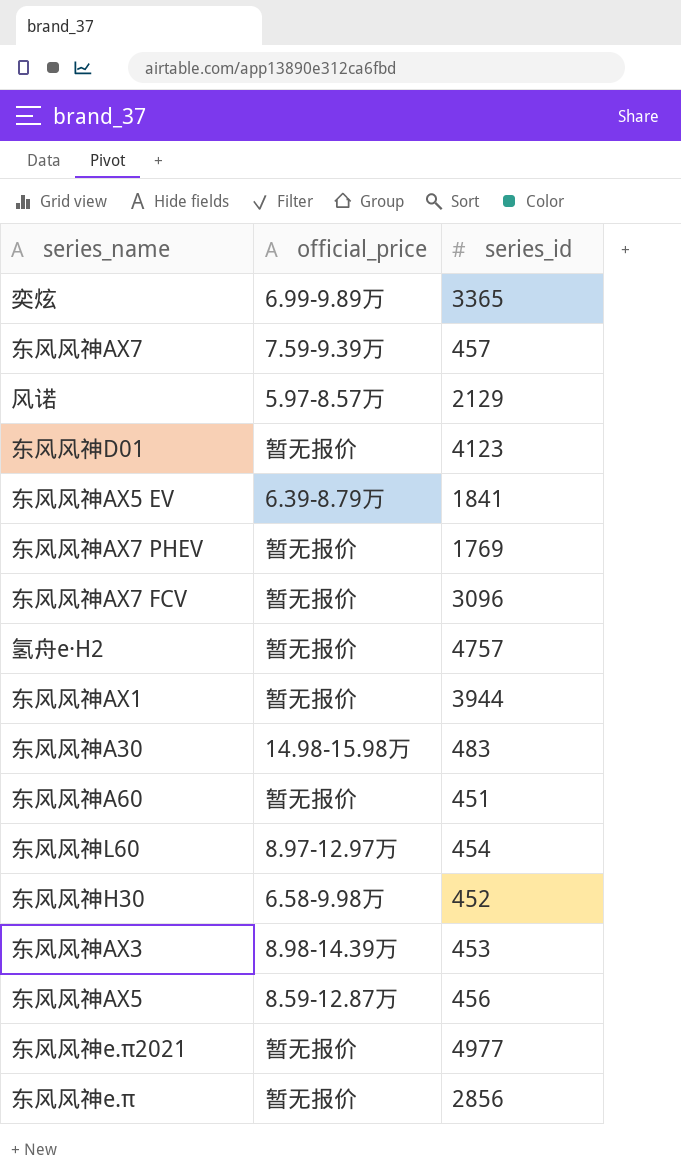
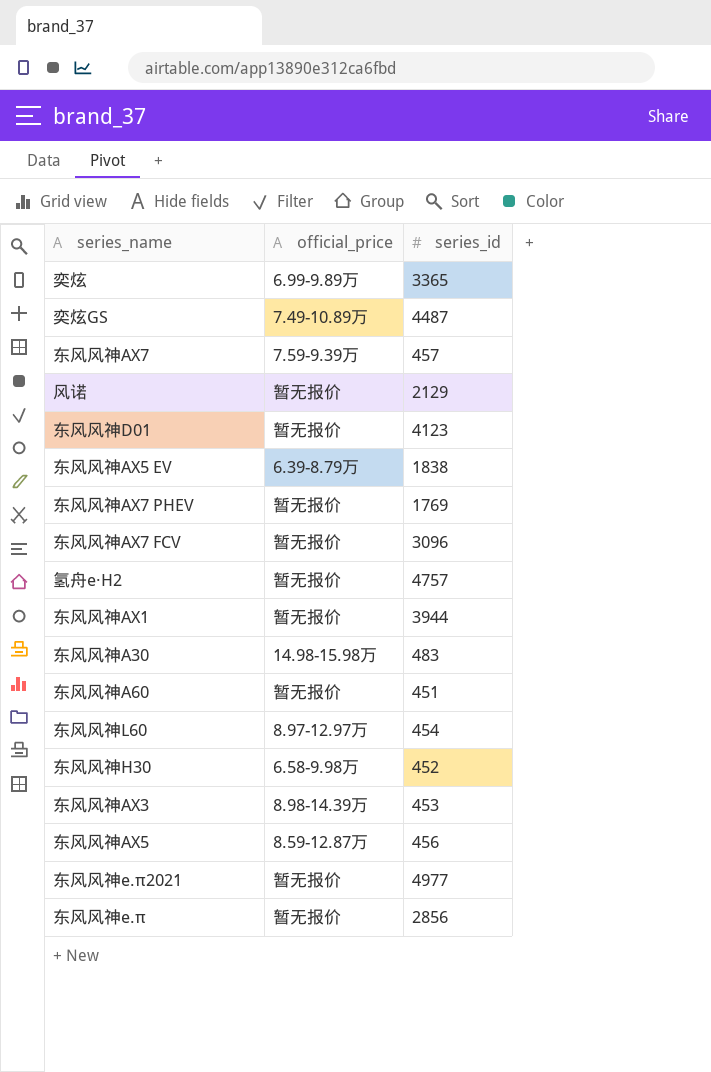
row 奕炫GS: none -> 7.49-10.89万 | 4487
风诺 | official_price: 5.97-8.57万 -> 暂无报价
东风风神AX5 EV | series_id: 1841 -> 1838

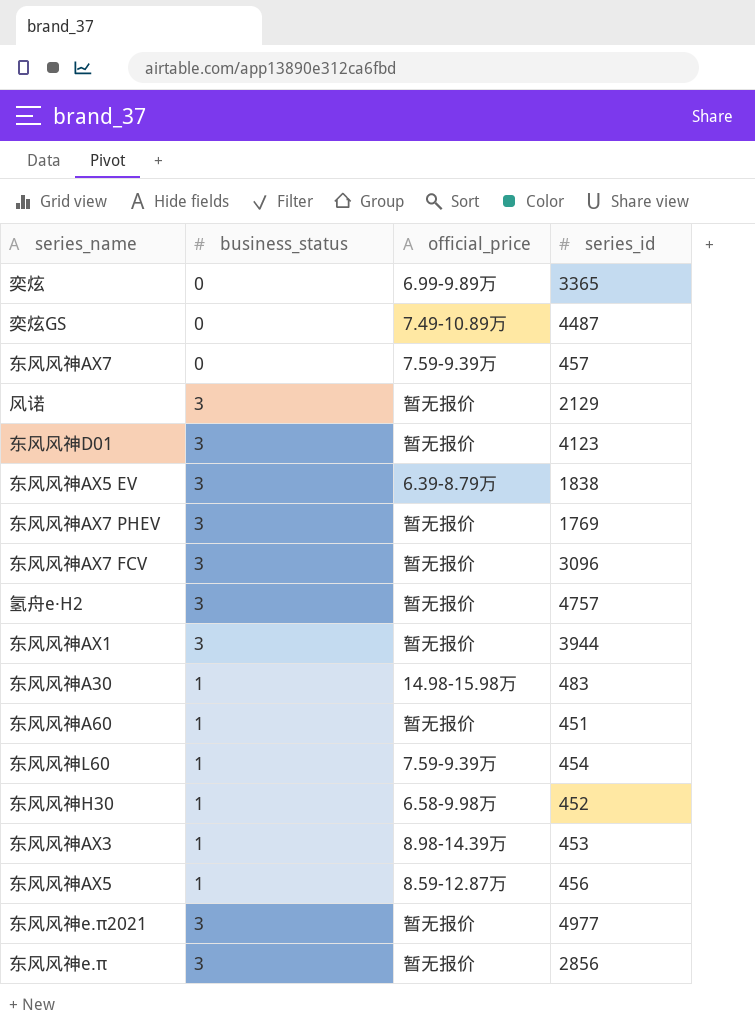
column business_status | position: none -> 2
东风风神L60 | official_price: 8.97-12.97万 -> 7.59-9.39万

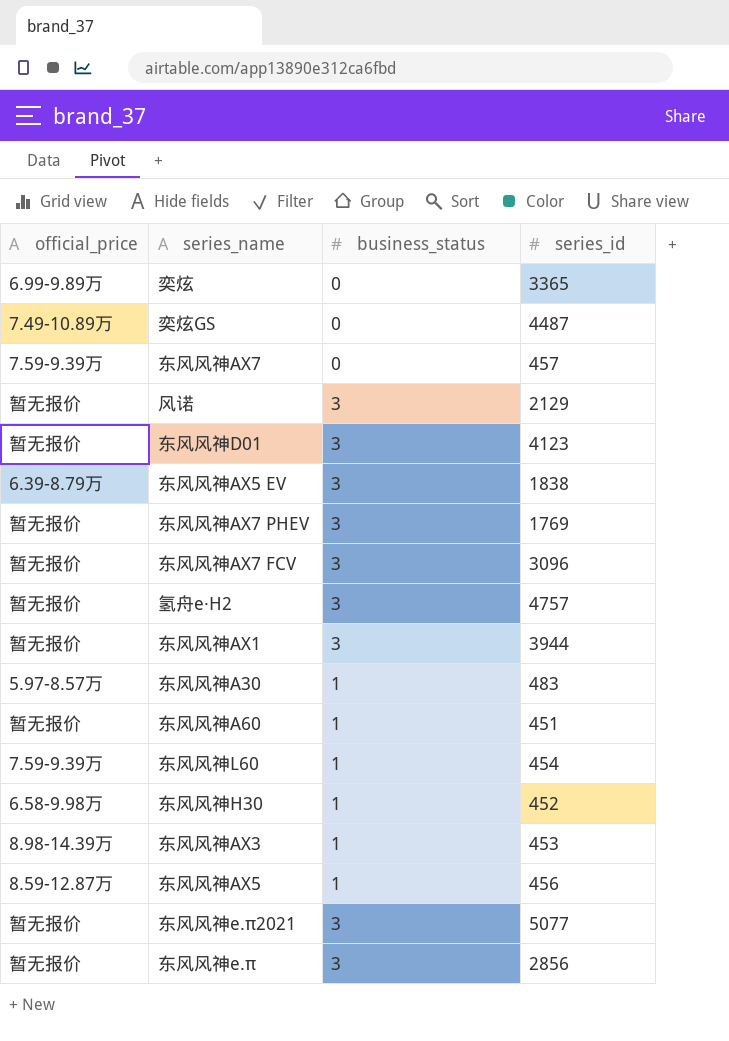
column official_price | position: 3 -> 1
东风风神A30 | official_price: 14.98-15.98万 -> 5.97-8.57万
东风风神e.π2021 | series_id: 4977 -> 5077

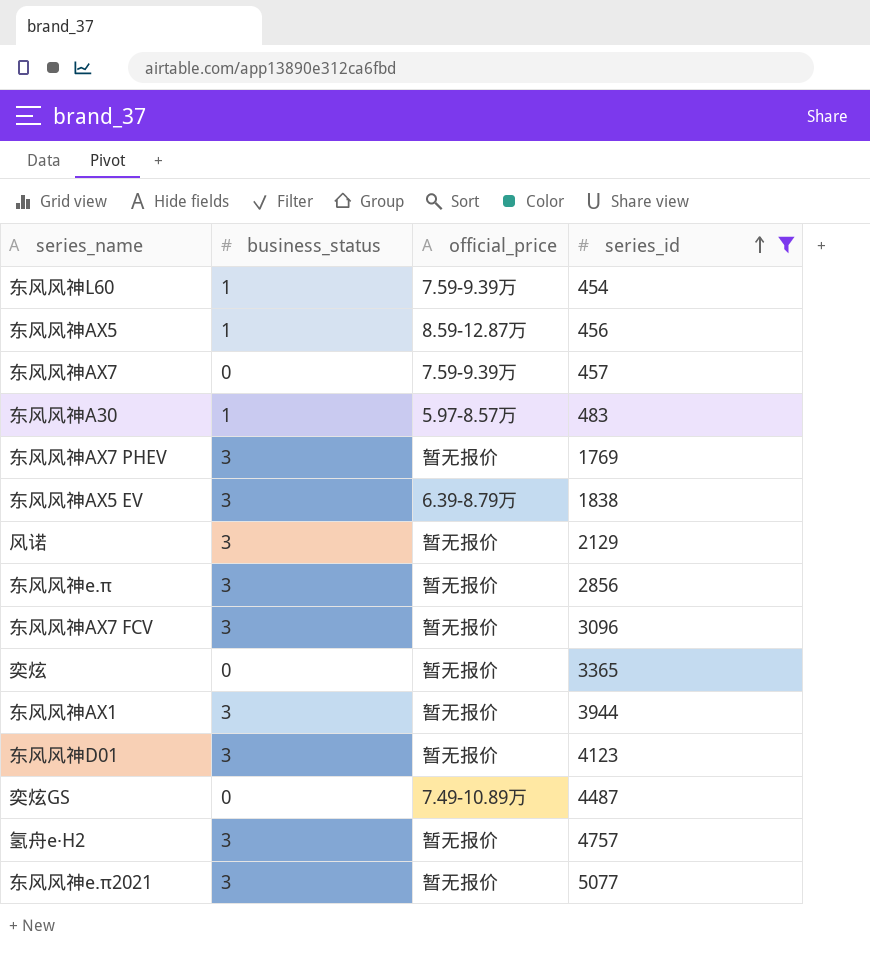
filter: none -> series_id >= 454
row order: none -> series_id ascending
column official_price | position: 1 -> 3
奕炫 | official_price: 6.99-9.89万 -> 暂无报价

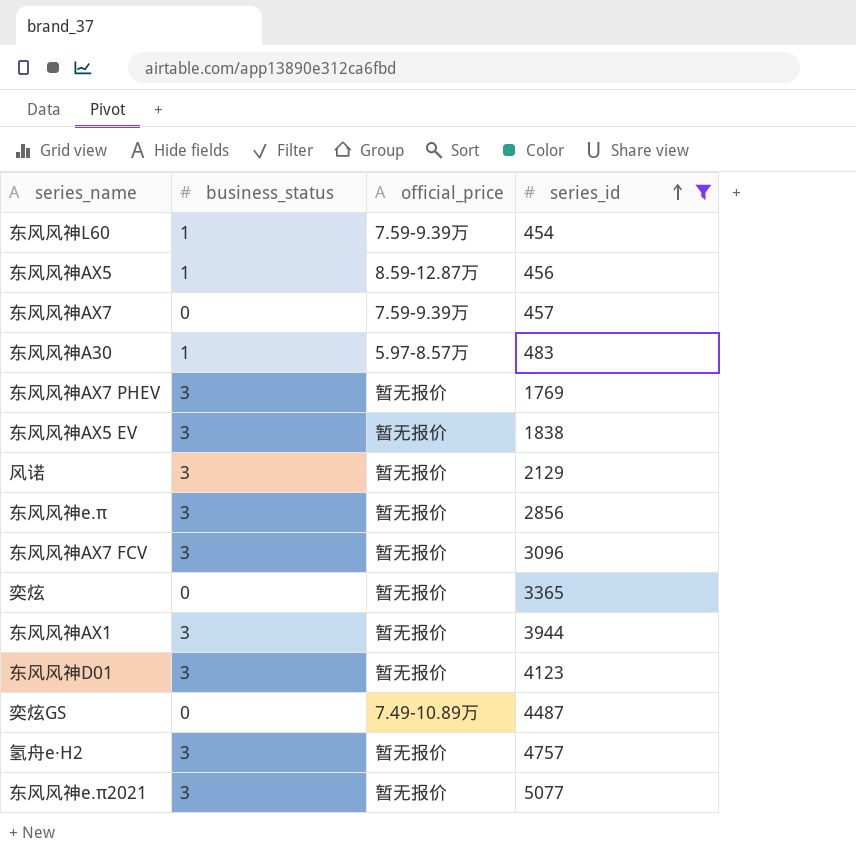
东风风神AX5 EV | official_price: 6.39-8.79万 -> 暂无报价

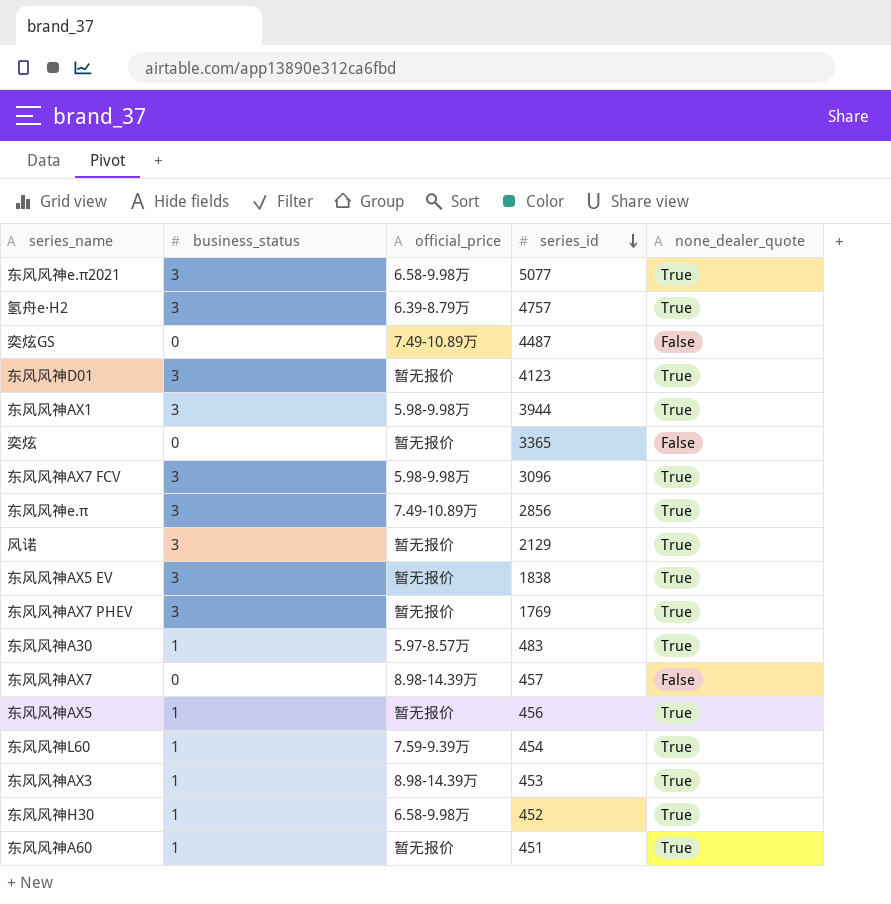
filter: series_id >= 454 -> none
row order: series_id ascending -> series_id descending
column none_dealer_quote | position: none -> 5
东风风神e.π2021 | official_price: 暂无报价 -> 6.58-9.98万
氢舟e·H2 | official_price: 暂无报价 -> 6.39-8.79万
东风风神AX1 | official_price: 暂无报价 -> 5.98-9.98万
东风风神AX7 FCV | official_price: 暂无报价 -> 5.98-9.98万
东风风神e.π | official_price: 暂无报价 -> 7.49-10.89万
东风风神AX7 | official_price: 7.59-9.39万 -> 8.98-14.39万
东风风神AX5 | official_price: 8.59-12.87万 -> 暂无报价

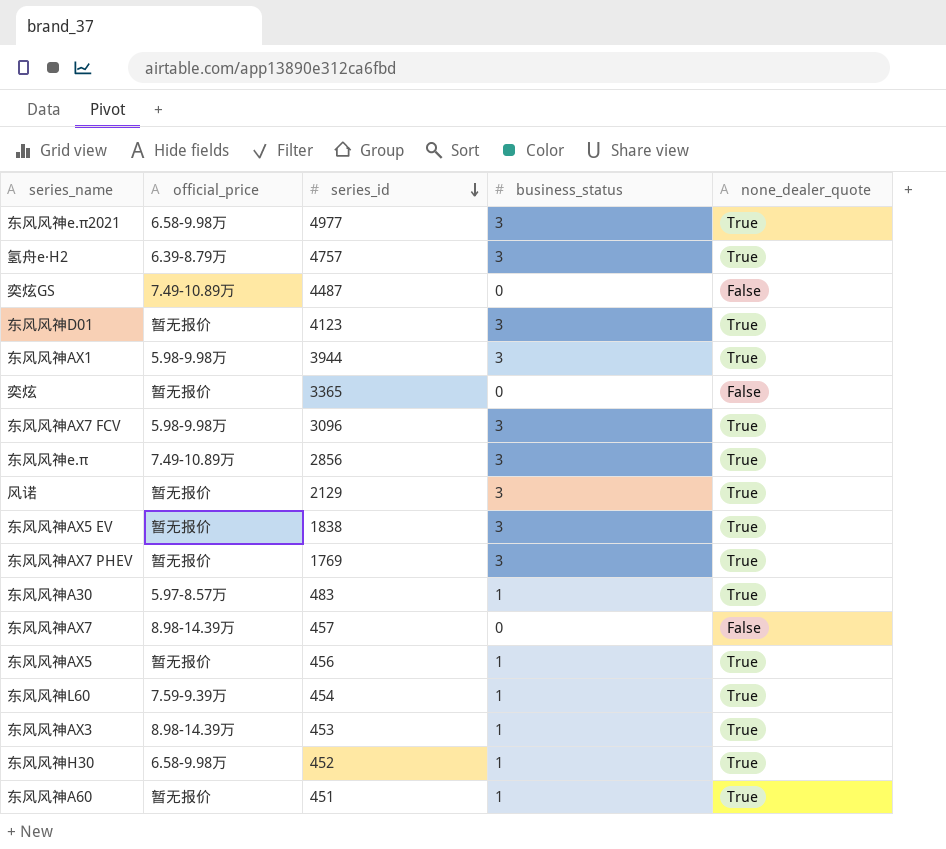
column business_status | position: 2 -> 4
东风风神e.π2021 | series_id: 5077 -> 4977

